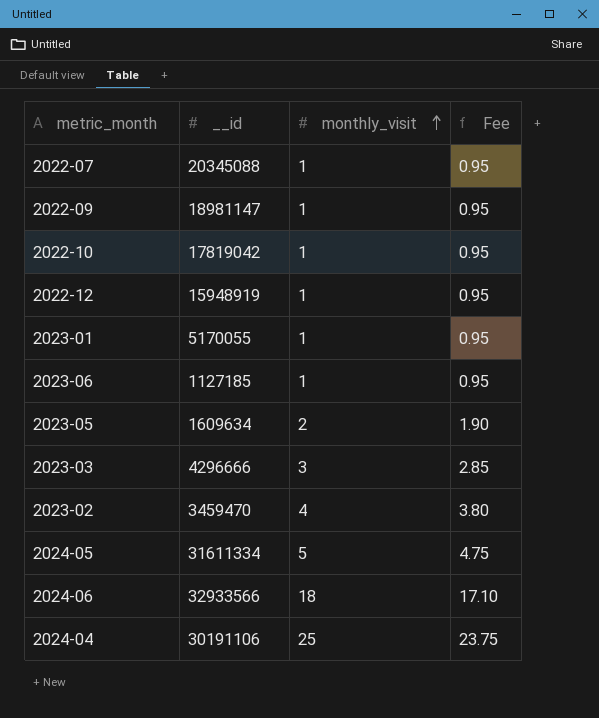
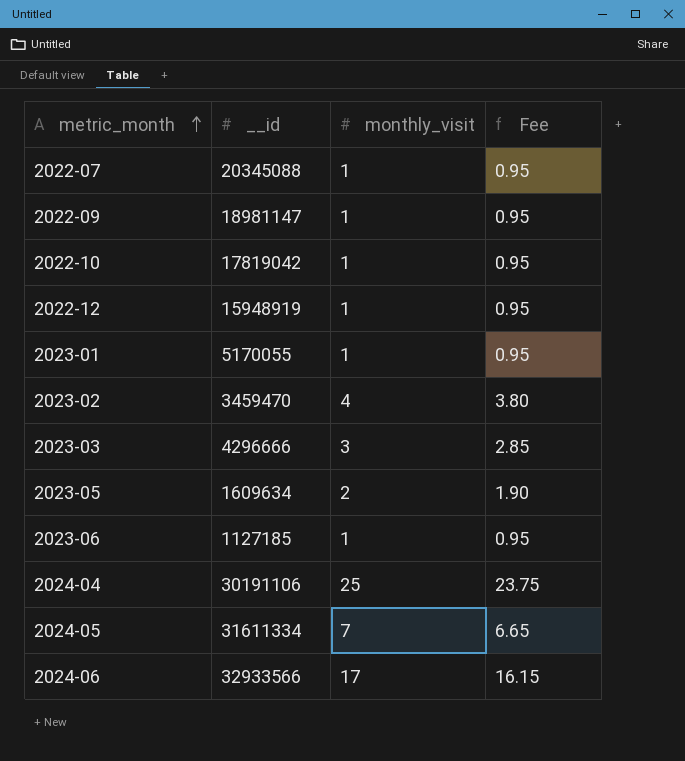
row order: monthly_visit ascending -> metric_month ascending
2024-05 | monthly_visit: 5 -> 7
2024-05 | Fee: 4.75 -> 6.65
2024-06 | monthly_visit: 18 -> 17
2024-06 | Fee: 17.10 -> 16.15

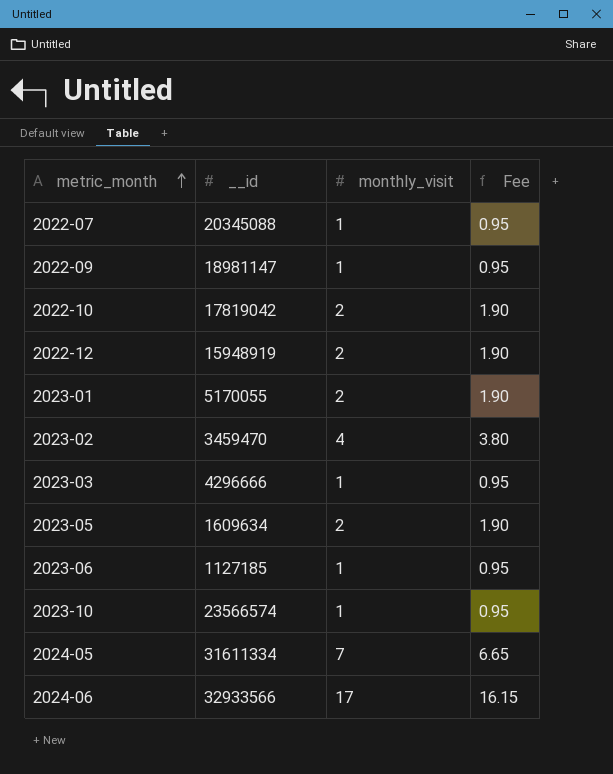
row 2024-04: 30191106 | 25 | 23.75 -> none
2022-10 | monthly_visit: 1 -> 2
2022-10 | Fee: 0.95 -> 1.90
2022-12 | monthly_visit: 1 -> 2
2022-12 | Fee: 0.95 -> 1.90
2023-01 | monthly_visit: 1 -> 2
2023-01 | Fee: 0.95 -> 1.90
2023-03 | monthly_visit: 3 -> 1
2023-03 | Fee: 2.85 -> 0.95
row 2023-10: none -> 23566574 | 1 | 0.95

